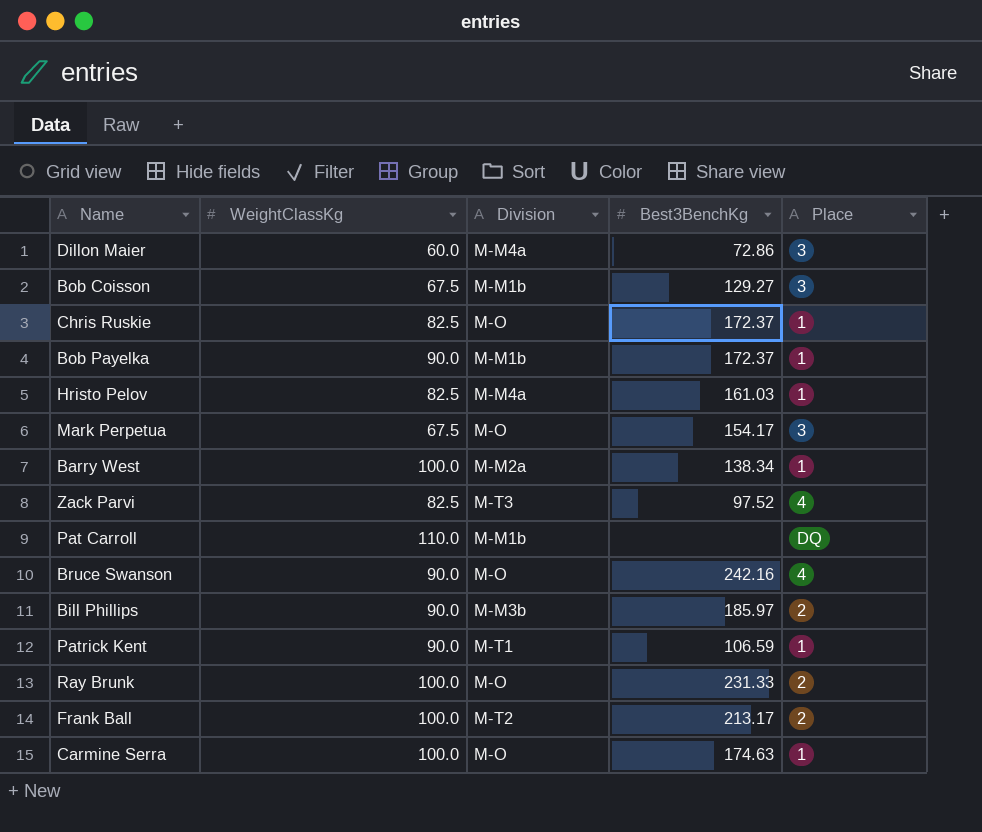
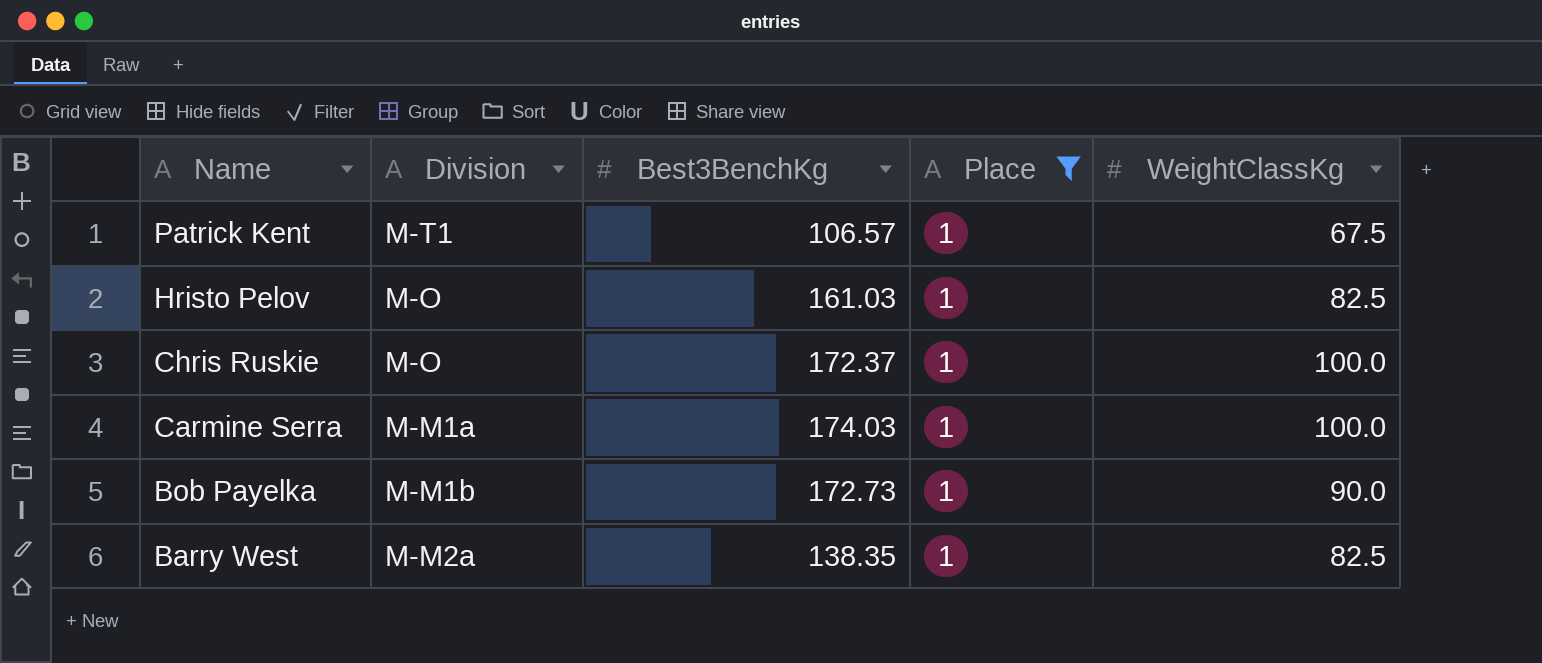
filter: none -> Place = 1
row order: none -> Name descending
column WeightClassKg | position: 2 -> 5
Patrick Kent | Best3BenchKg: 106.59 -> 106.57
Patrick Kent | WeightClassKg: 90.0 -> 67.5
Hristo Pelov | Division: M-M4a -> M-O
Chris Ruskie | WeightClassKg: 82.5 -> 100.0
Carmine Serra | Division: M-O -> M-M1a
Carmine Serra | Best3BenchKg: 174.63 -> 174.03
Bob Payelka | Best3BenchKg: 172.37 -> 172.73
Barry West | Best3BenchKg: 138.34 -> 138.35
Barry West | WeightClassKg: 100.0 -> 82.5

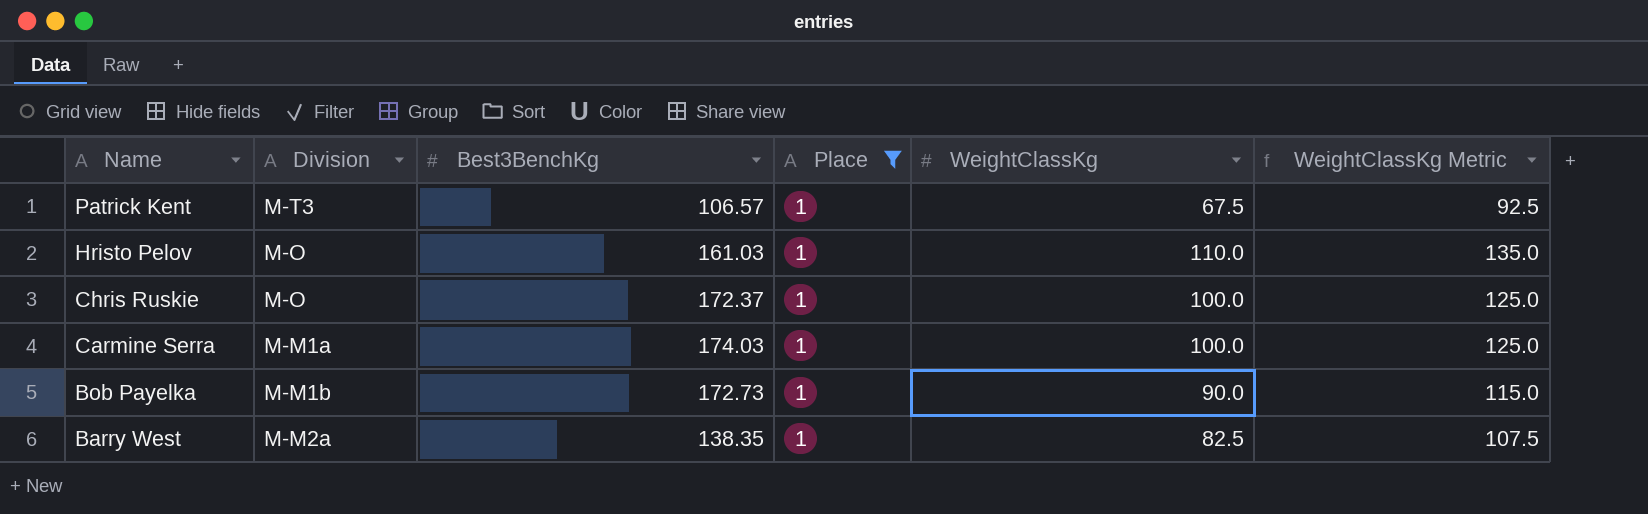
column WeightClassKg Metric | formula: none -> [WeightClassKg] + 25
Patrick Kent | Division: M-T1 -> M-T3
Hristo Pelov | WeightClassKg: 82.5 -> 110.0

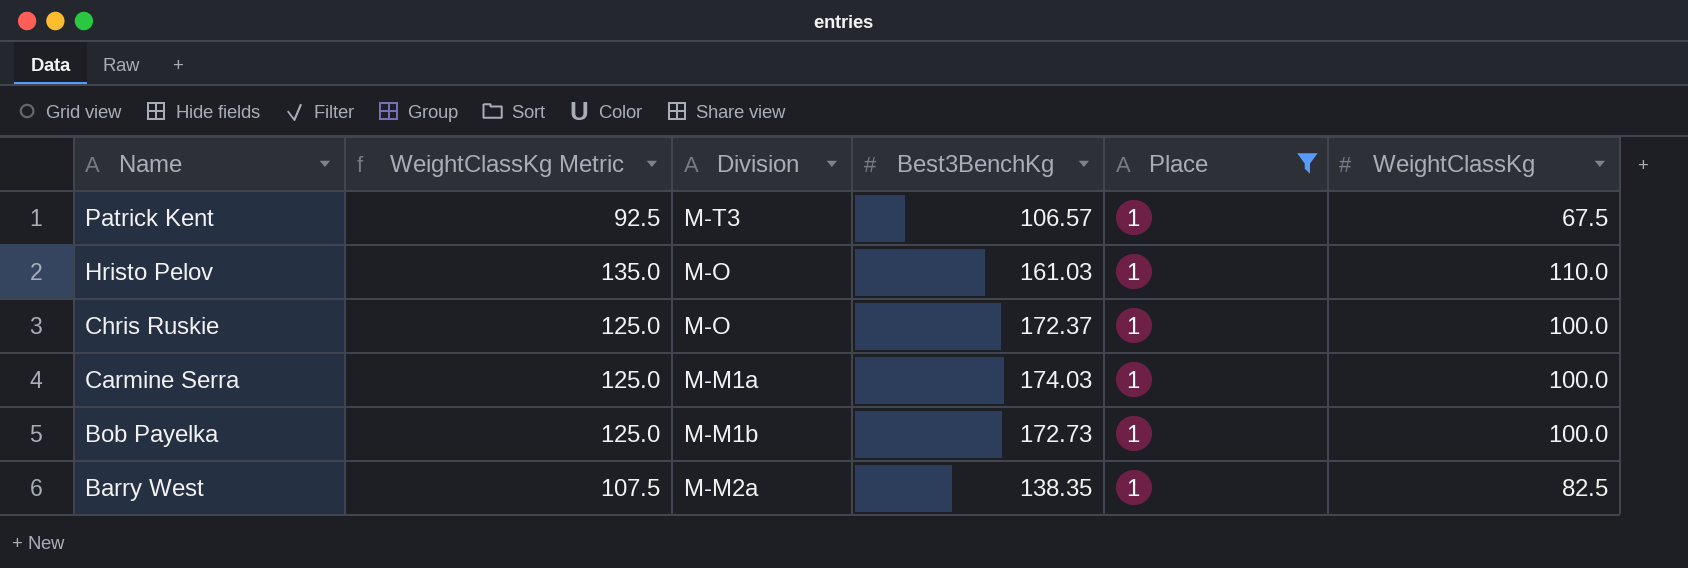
column WeightClassKg Metric | position: 6 -> 2
Bob Payelka | WeightClassKg Metric: 115.0 -> 125.0
Bob Payelka | WeightClassKg: 90.0 -> 100.0

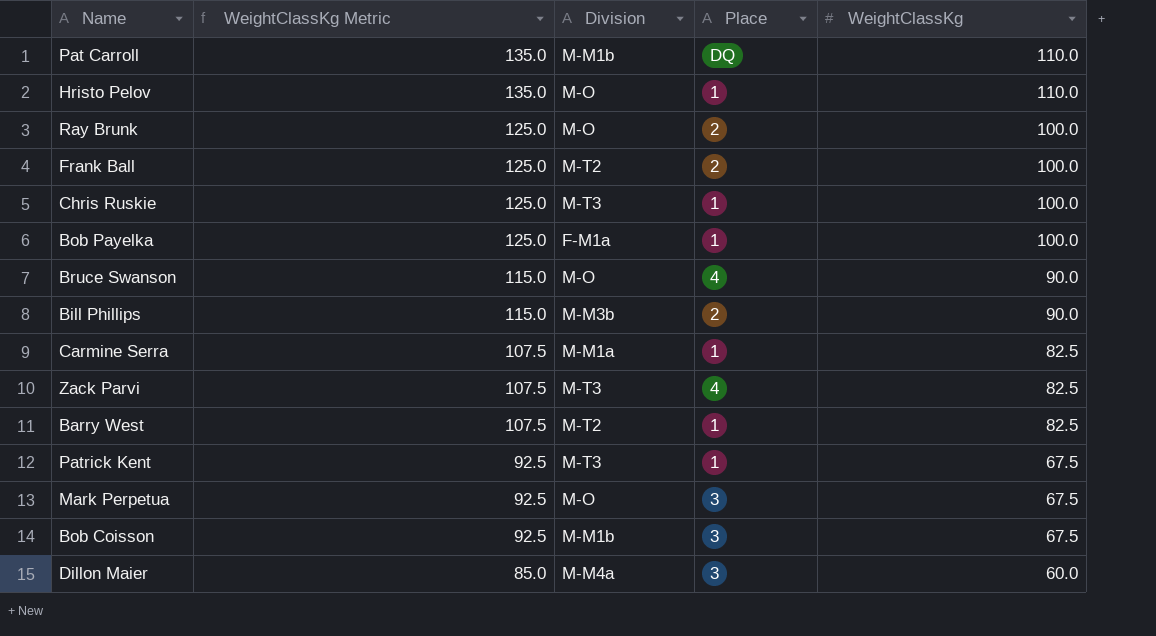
filter: Place = 1 -> none
row order: Name descending -> WeightClassKg Metric descending
column Best3BenchKg | position: 4 -> none
Chris Ruskie | Division: M-O -> M-T3
Bob Payelka | Division: M-M1b -> F-M1a
Carmine Serra | WeightClassKg Metric: 125.0 -> 107.5
Carmine Serra | WeightClassKg: 100.0 -> 82.5
Barry West | Division: M-M2a -> M-T2

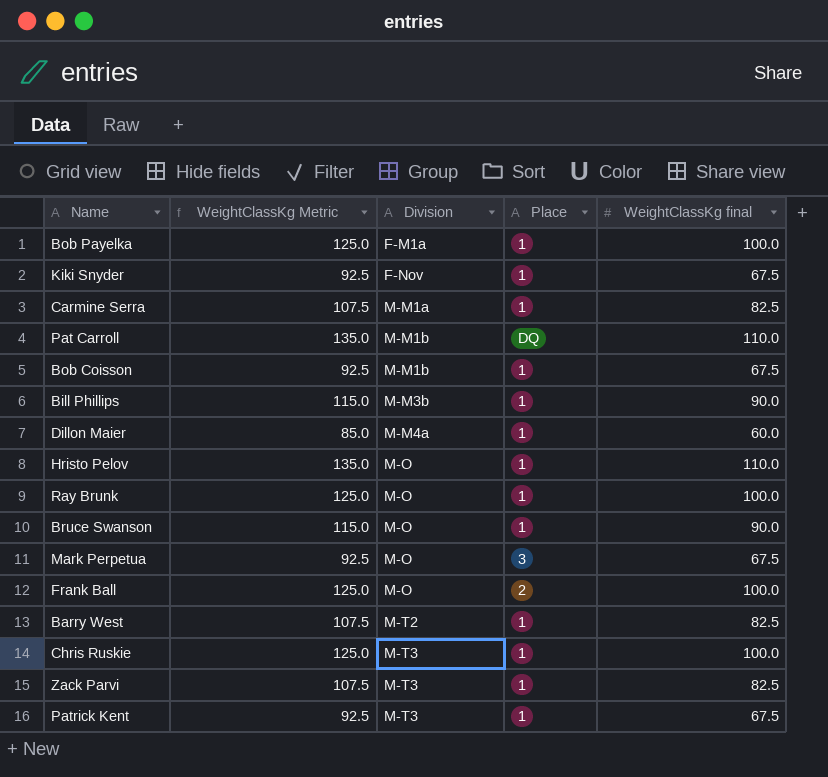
row order: WeightClassKg Metric descending -> Division ascending
column name: WeightClassKg -> WeightClassKg final
row Kiki Snyder: none -> 92.5 | F-Nov | 1 | 67.5
Bob Coisson | Place: 3 -> 1
Bill Phillips | Place: 2 -> 1
Dillon Maier | Place: 3 -> 1
Ray Brunk | Place: 2 -> 1
Bruce Swanson | Place: 4 -> 1
Frank Ball | Division: M-T2 -> M-O
Zack Parvi | Place: 4 -> 1

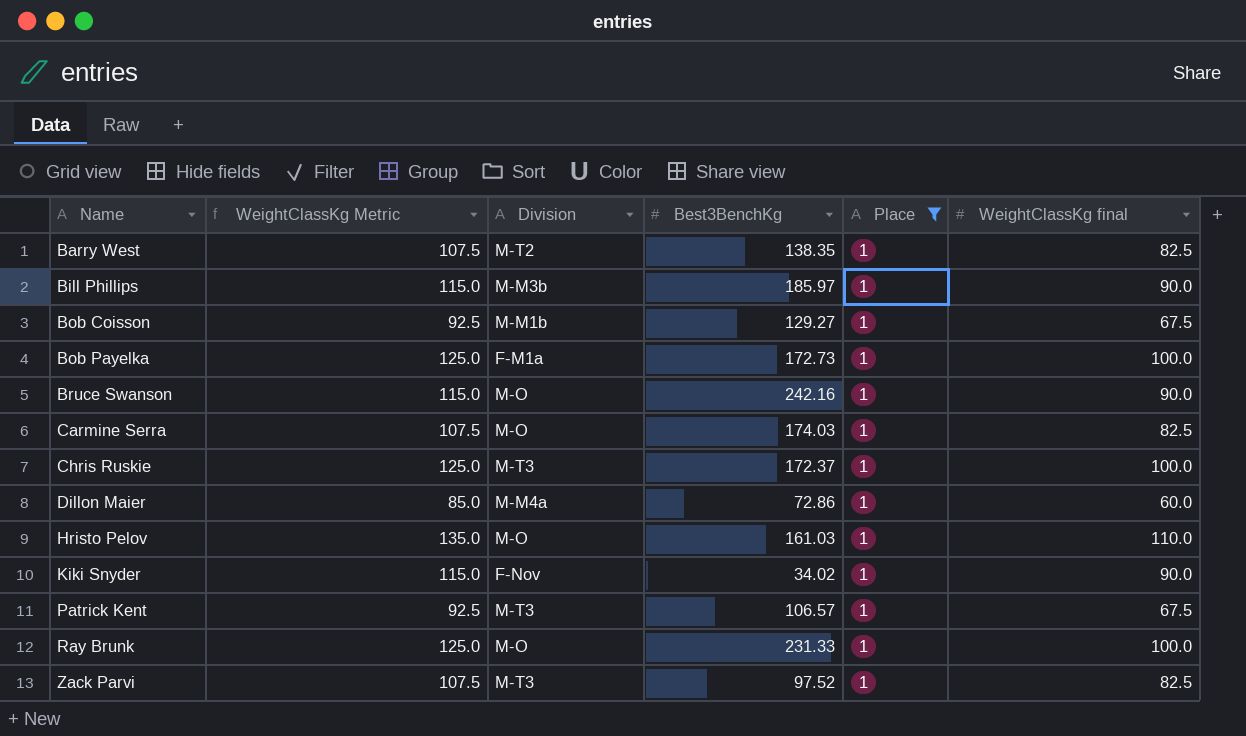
filter: none -> Place = 1
row order: Division ascending -> Name ascending
column Best3BenchKg | position: none -> 4
Carmine Serra | Division: M-M1a -> M-O
Kiki Snyder | WeightClassKg Metric: 92.5 -> 115.0
Kiki Snyder | WeightClassKg final: 67.5 -> 90.0

